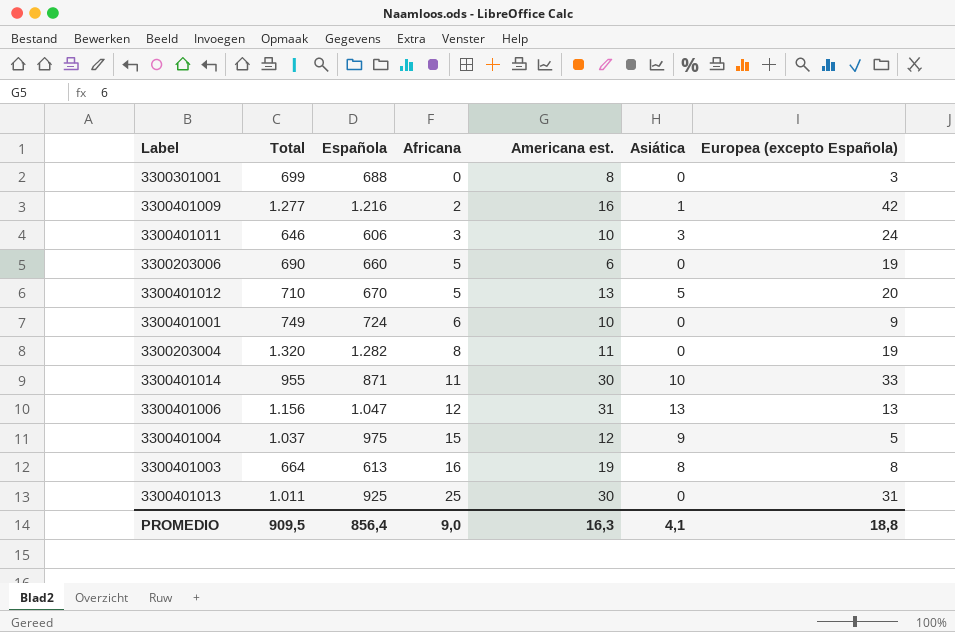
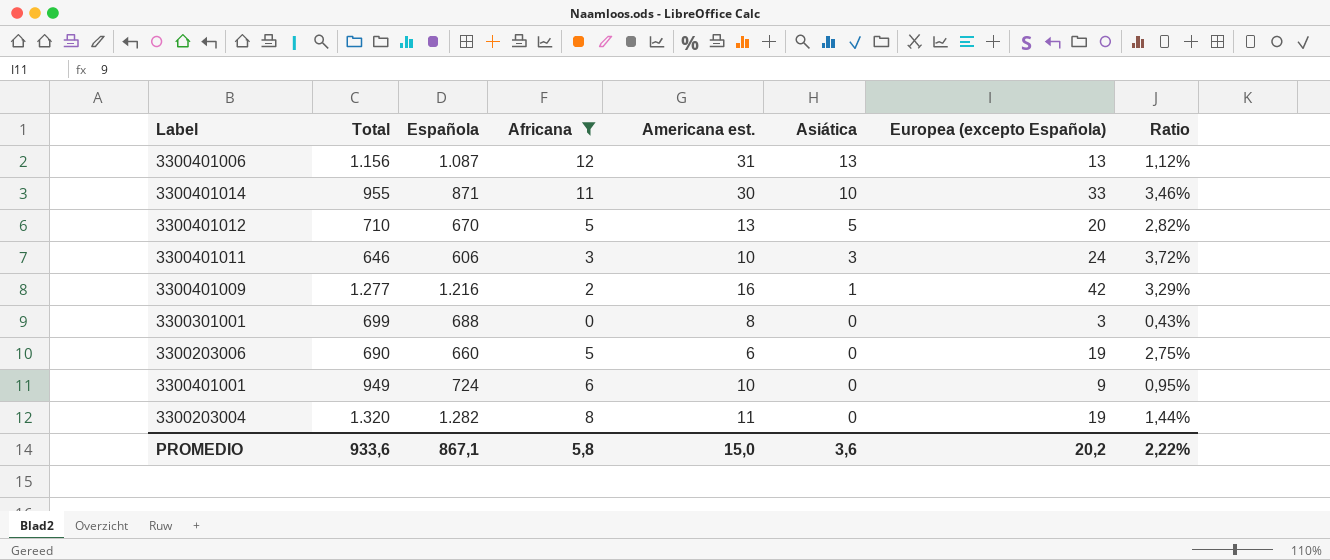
filter: none -> Africana <= 12
row order: Africana ascending -> Asiática descending
column Ratio | formula: none -> [Europea (excepto Española)] / [Total]
3300401006 | Española: 1.047 -> 1.087
3300401001 | Total: 749 -> 949
PROMEDIO | Total: 909,5 -> 933,6
PROMEDIO | Española: 856,4 -> 867,1
PROMEDIO | Africana: 9,0 -> 5,8
PROMEDIO | Americana est.: 16,3 -> 15,0
PROMEDIO | Asiática: 4,1 -> 3,6
PROMEDIO | Europea (excepto Española): 18,8 -> 20,2

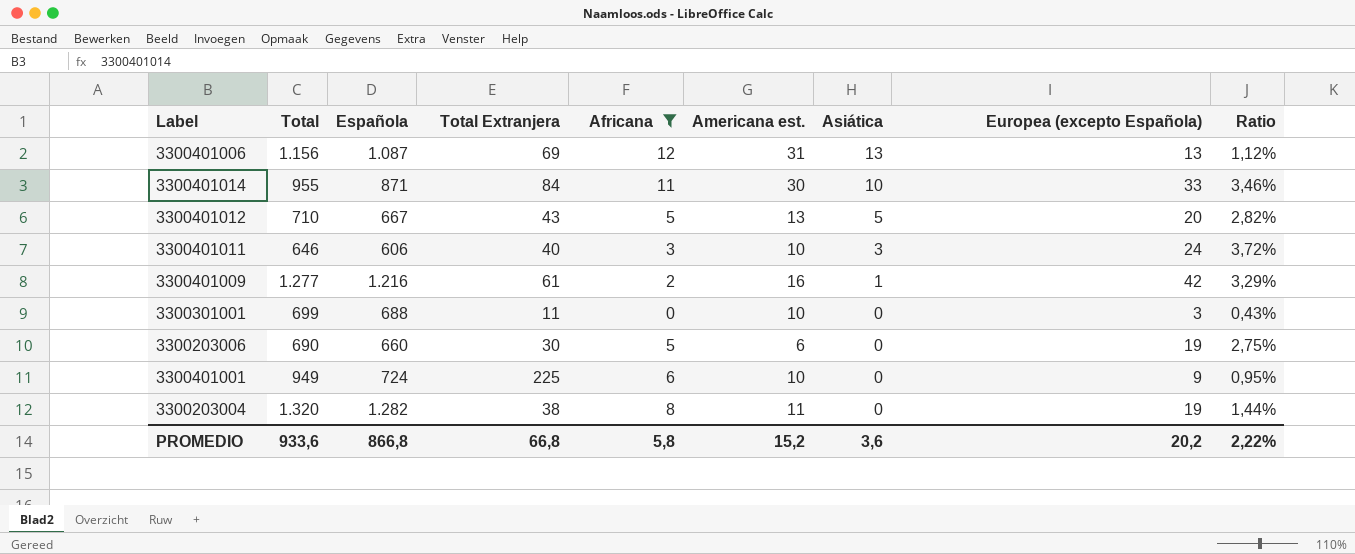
column Total Extranjera | formula: none -> [Total] - [Española]
3300401012 | Española: 670 -> 667
3300301001 | Americana est.: 8 -> 10
PROMEDIO | Española: 867,1 -> 866,8
PROMEDIO | Americana est.: 15,0 -> 15,2

